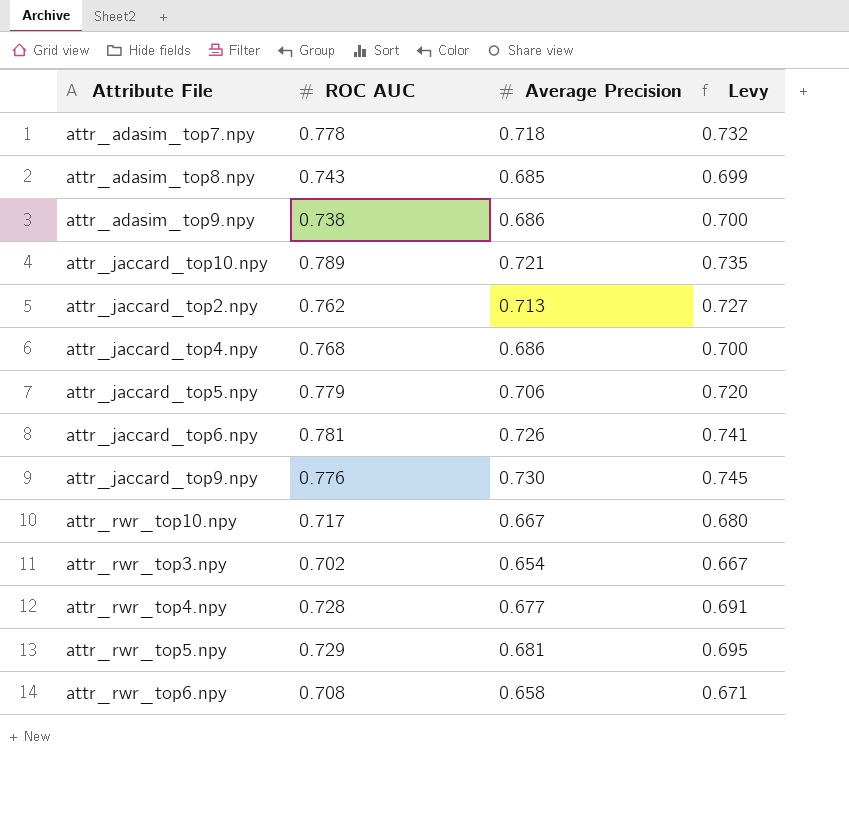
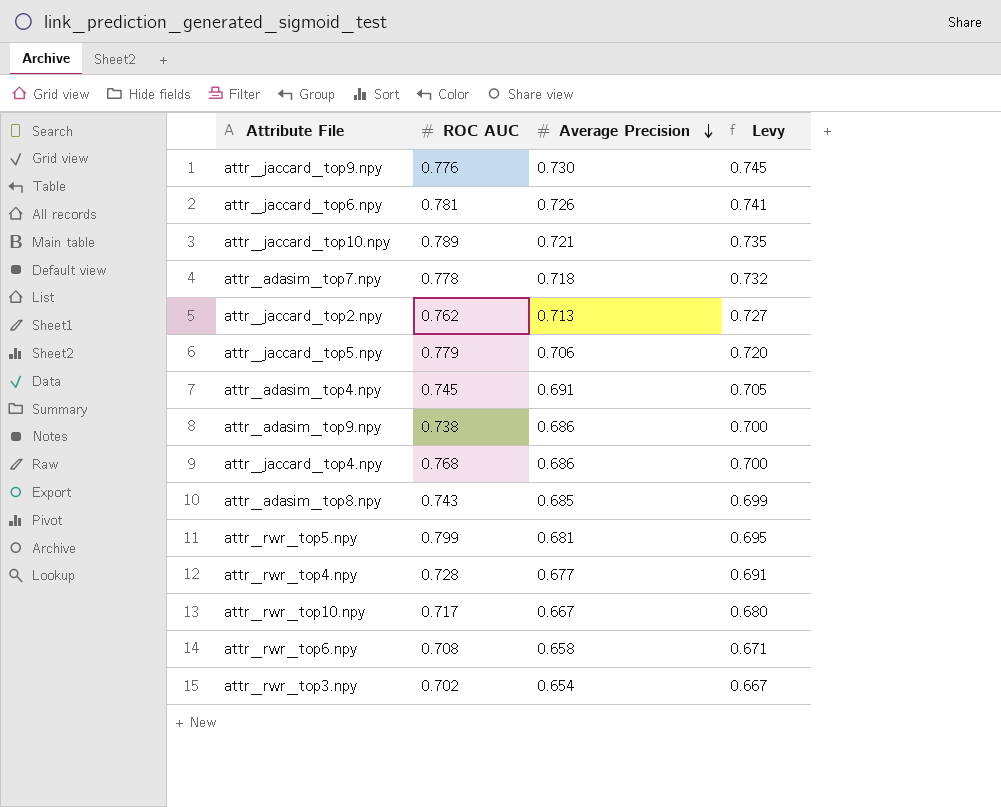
row order: none -> Average Precision descending
row attr_adasim_top4.npy: none -> 0.745 | 0.691 | 0.705
attr_rwr_top5.npy | ROC AUC: 0.729 -> 0.799

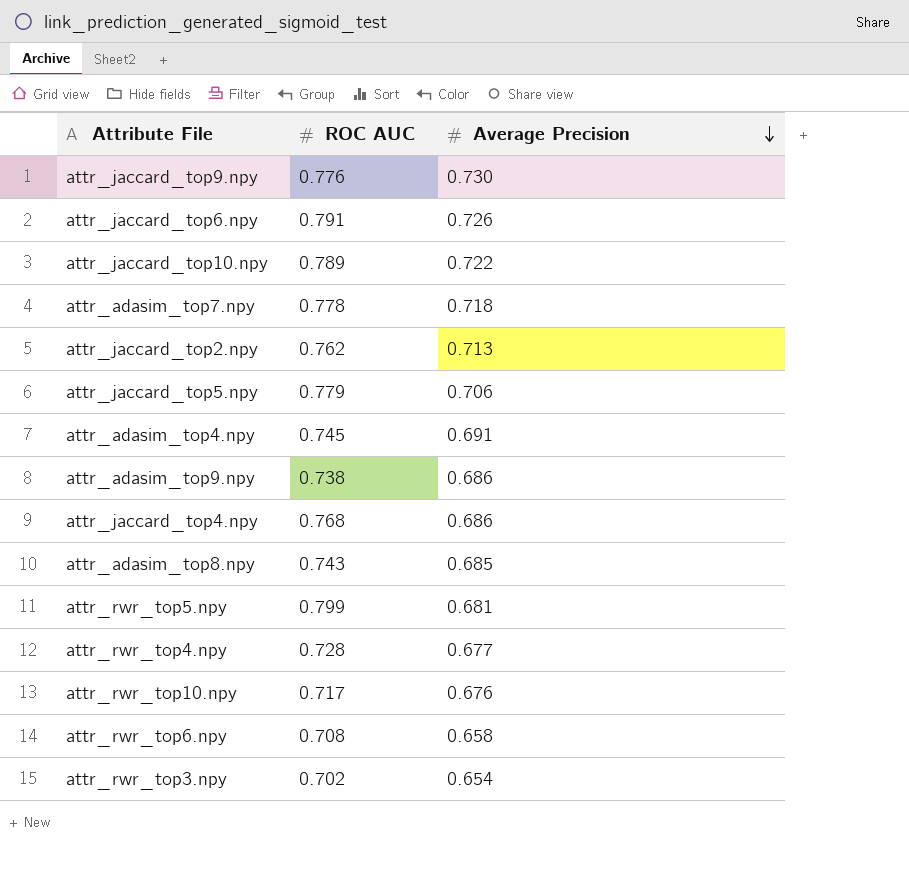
column Levy | formula: [Average Precision] * 1.02 -> none
attr_jaccard_top6.npy | ROC AUC: 0.781 -> 0.791
attr_jaccard_top10.npy | Average Precision: 0.721 -> 0.722
attr_rwr_top10.npy | Average Precision: 0.667 -> 0.676

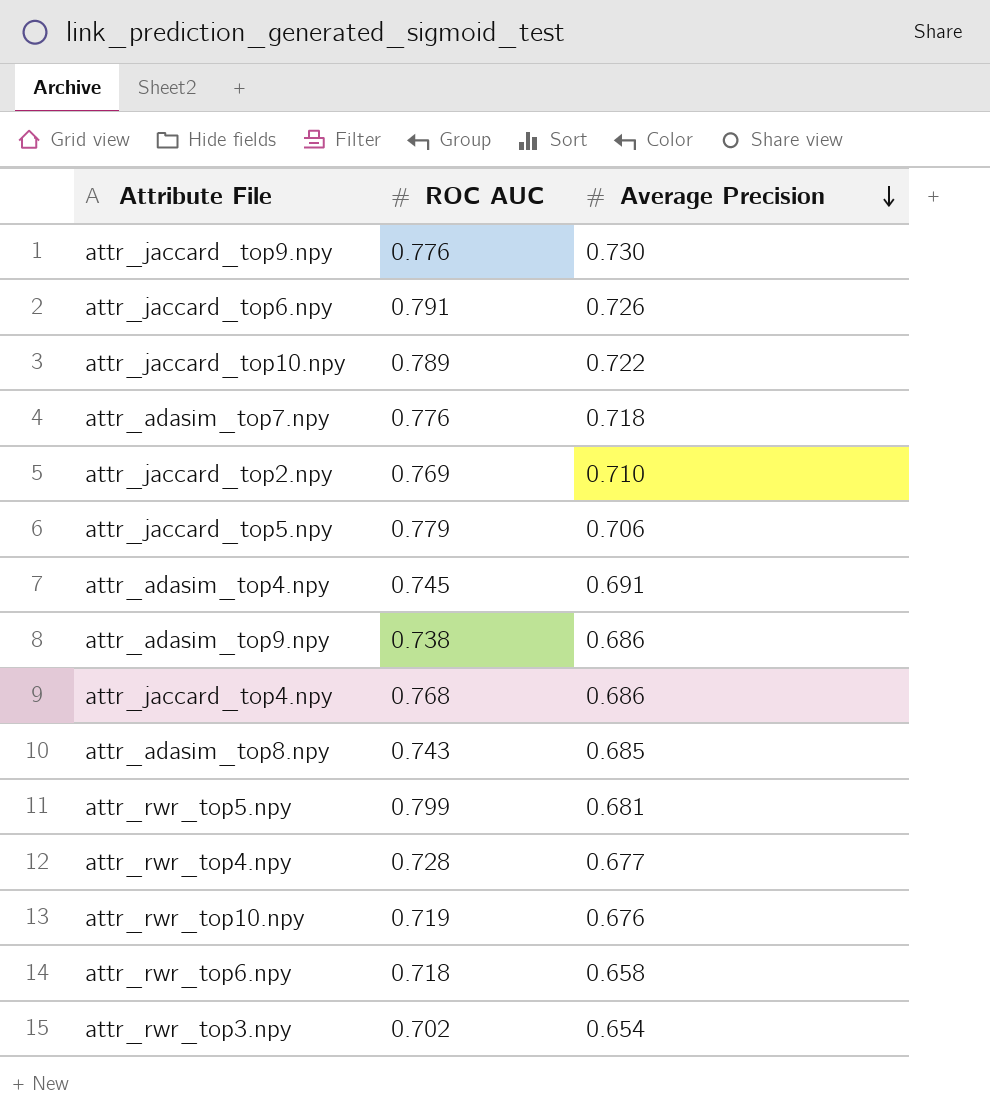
attr_adasim_top7.npy | ROC AUC: 0.778 -> 0.776
attr_jaccard_top2.npy | ROC AUC: 0.762 -> 0.769
attr_jaccard_top2.npy | Average Precision: 0.713 -> 0.710
attr_rwr_top10.npy | ROC AUC: 0.717 -> 0.719
attr_rwr_top6.npy | ROC AUC: 0.708 -> 0.718

